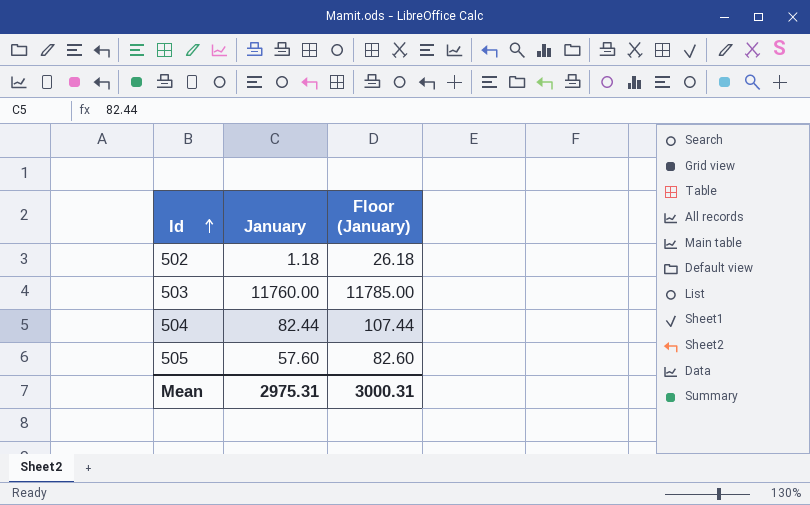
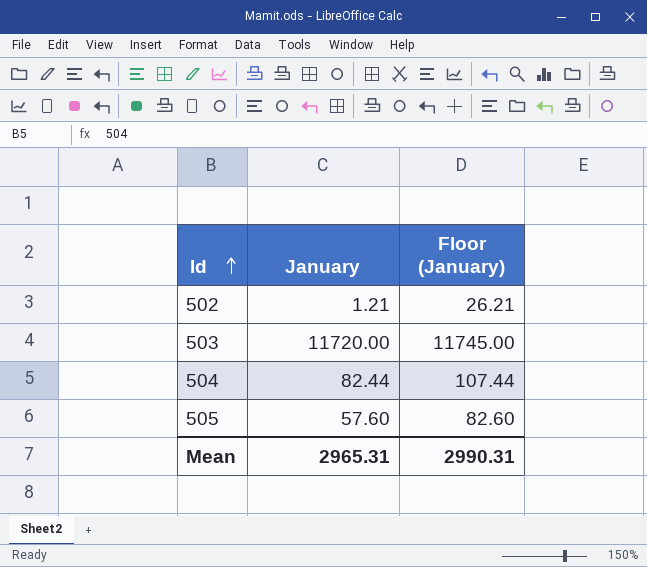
502 | January: 1.18 -> 1.21
502 | Floor (January): 26.18 -> 26.21
503 | January: 11760.00 -> 11720.00
503 | Floor (January): 11785.00 -> 11745.00
Mean | January: 2975.31 -> 2965.31
Mean | Floor (January): 3000.31 -> 2990.31

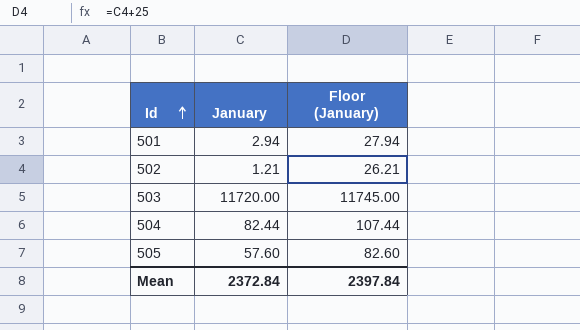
row 501: none -> 2.94 | 27.94
Mean | January: 2965.31 -> 2372.84
Mean | Floor (January): 2990.31 -> 2397.84

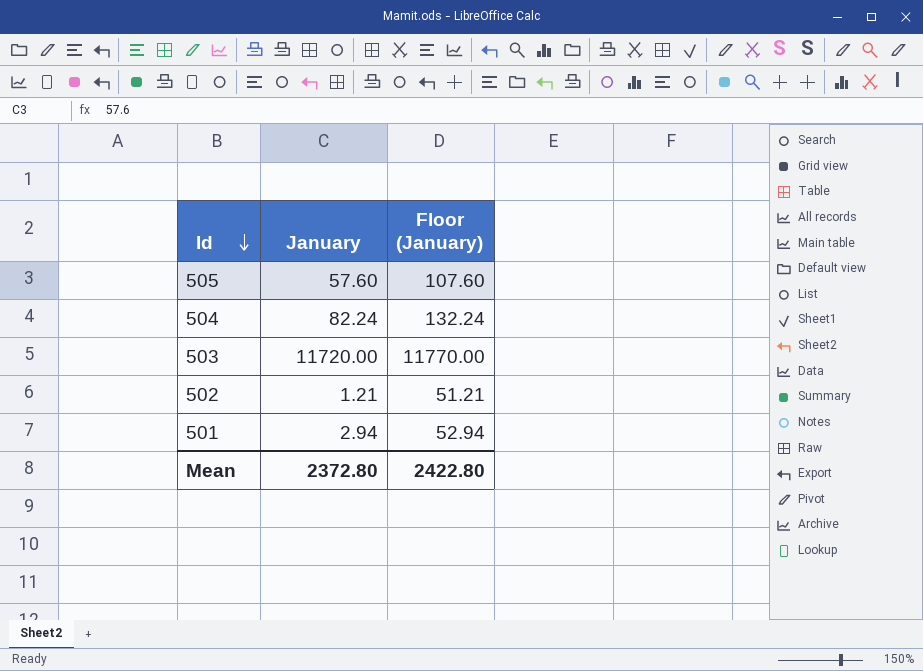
row order: Id ascending -> Id descending
column Floor (January) | formula: [January] + 25 -> [January] + 50
504 | January: 82.44 -> 82.24
Mean | January: 2372.84 -> 2372.80
Mean | Floor (January): 2397.84 -> 2422.80

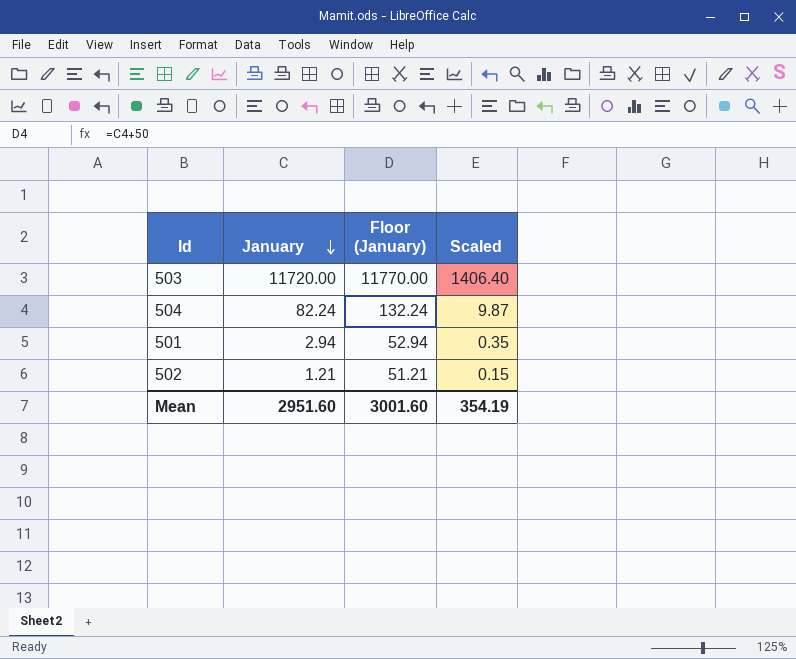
row order: Id descending -> January descending
column Scaled | formula: none -> [January] * 0.12
row 505: 57.60 | 107.60 -> none
Mean | January: 2372.80 -> 2951.60
Mean | Floor (January): 2422.80 -> 3001.60

